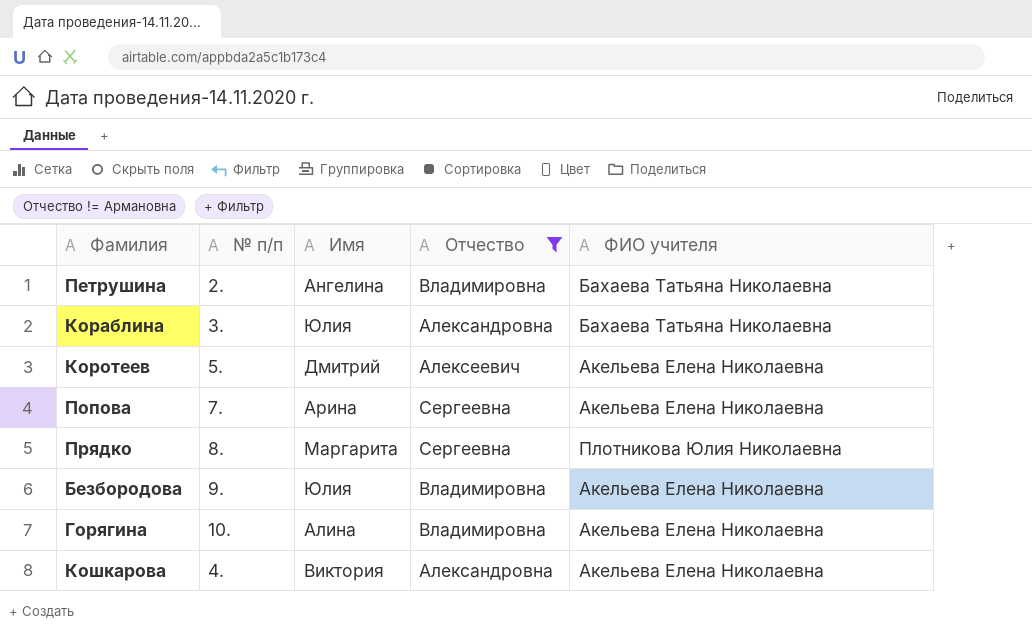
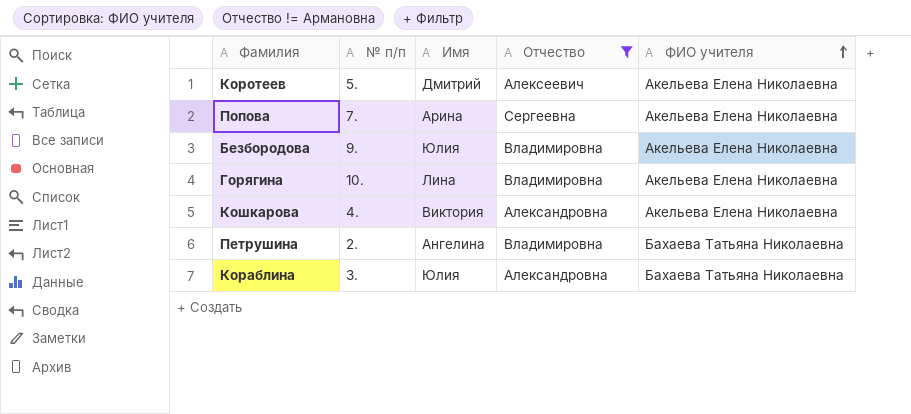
row order: none -> ФИО учителя ascending
row Прядко: 8. | Маргарита | Сергеевна | Плотникова Юлия Николаевна -> none
Горягина | Имя: Алина -> Лина

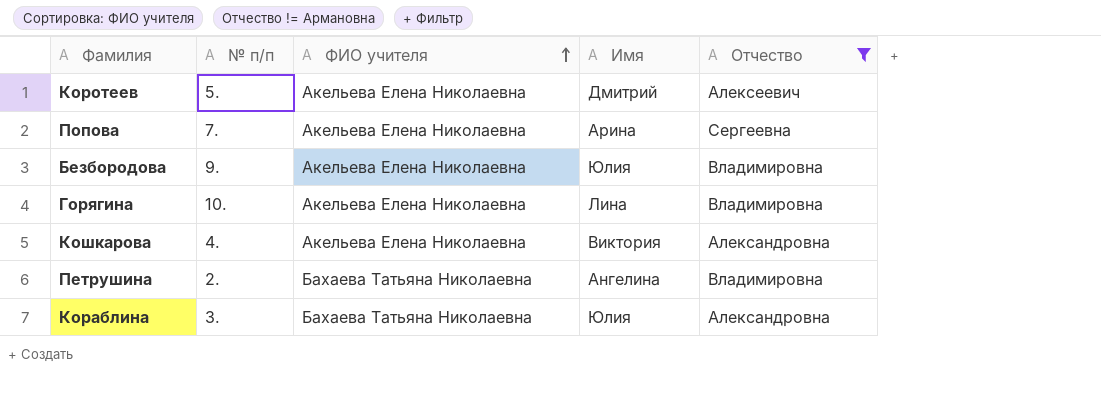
column ФИО учителя | position: 5 -> 3

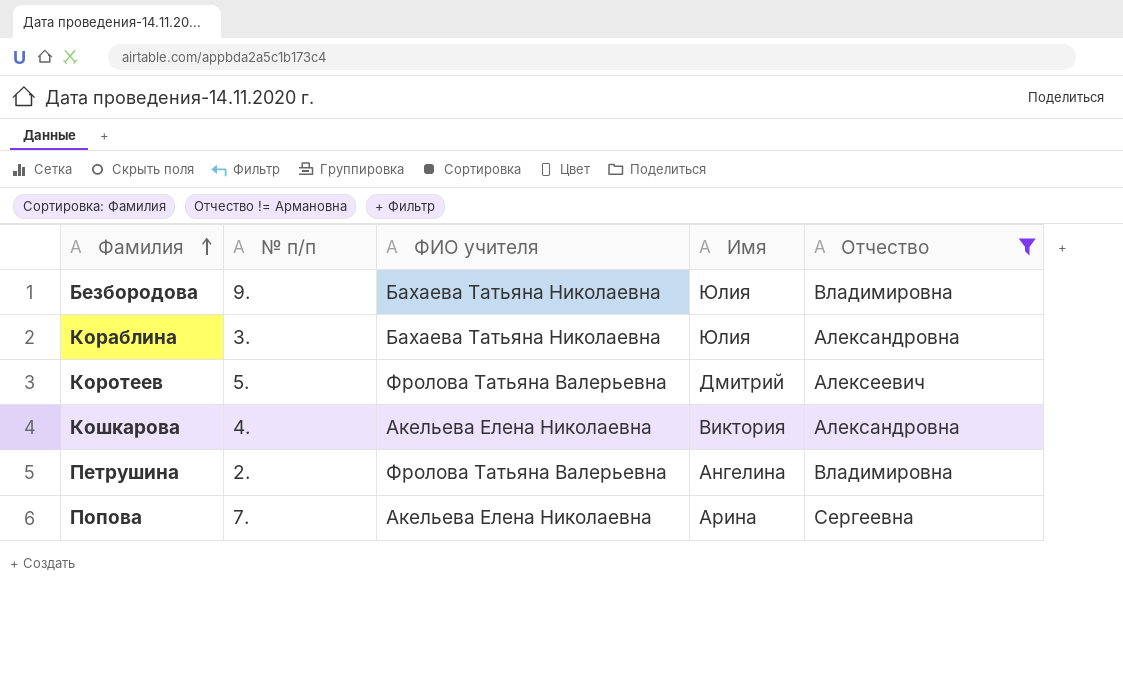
row order: ФИО учителя ascending -> Фамилия ascending
row Горягина: 10. | Акельева Елена Николаевна | Лина | Владимировна -> none
Безбородова | ФИО учителя: Акельева Елена Николаевна -> Бахаева Татьяна Николаевна
Коротеев | ФИО учителя: Акельева Елена Николаевна -> Фролова Татьяна Валерьевна
Петрушина | ФИО учителя: Бахаева Татьяна Николаевна -> Фролова Татьяна Валерьевна

